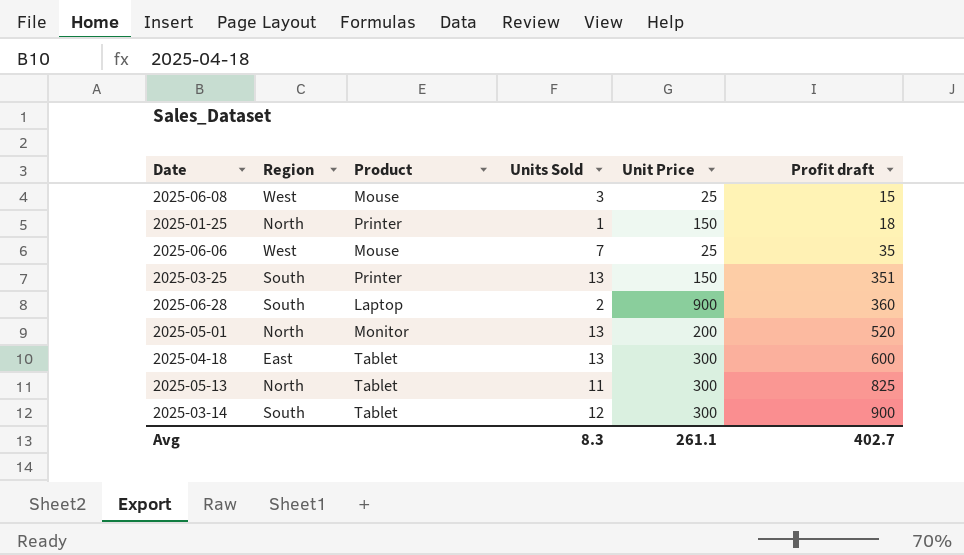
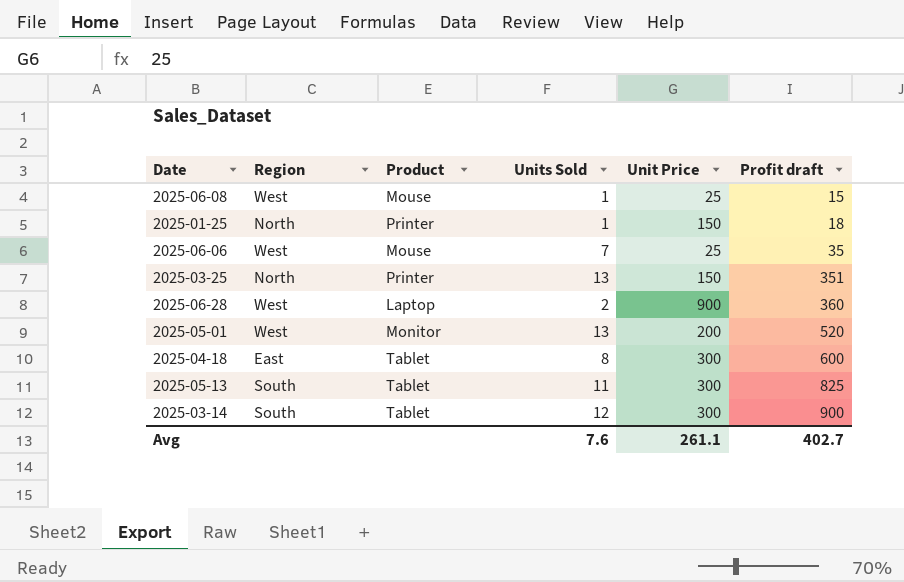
2025-06-08 | Units Sold: 3 -> 1
2025-03-25 | Region: South -> North
2025-06-28 | Region: South -> West
2025-05-01 | Region: North -> West
2025-04-18 | Units Sold: 13 -> 8
2025-05-13 | Region: North -> South
Avg | Units Sold: 8.3 -> 7.6

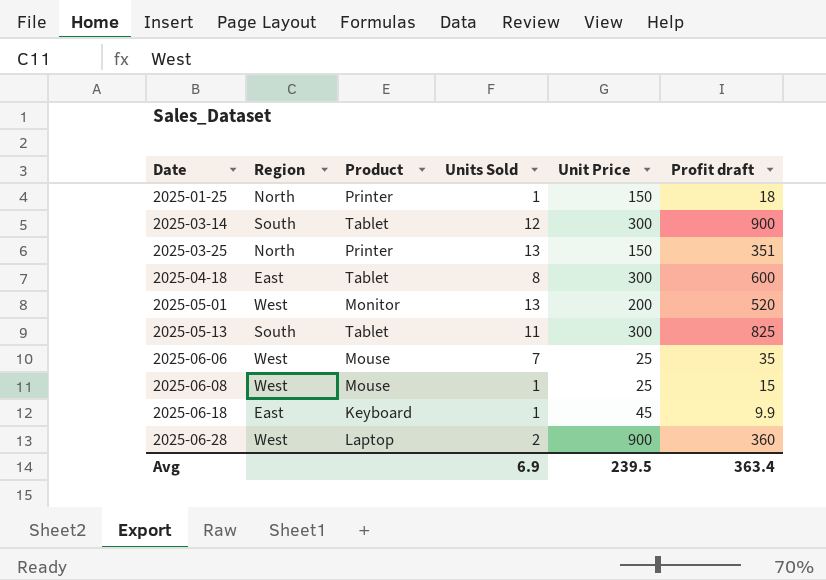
row order: Profit draft ascending -> Date ascending
row 2025-06-18: none -> East | Keyboard | 1 | 45 | 9.9
Avg | Units Sold: 7.6 -> 6.9
Avg | Unit Price: 261.1 -> 239.5
Avg | Profit draft: 402.7 -> 363.4

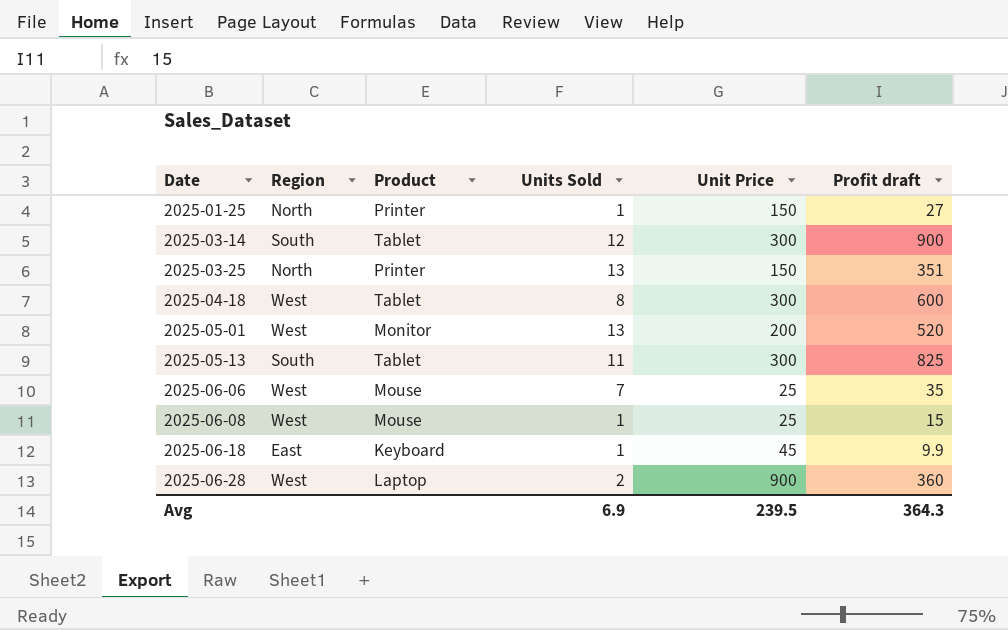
2025-01-25 | Profit draft: 18 -> 27
2025-04-18 | Region: East -> West
Avg | Profit draft: 363.4 -> 364.3

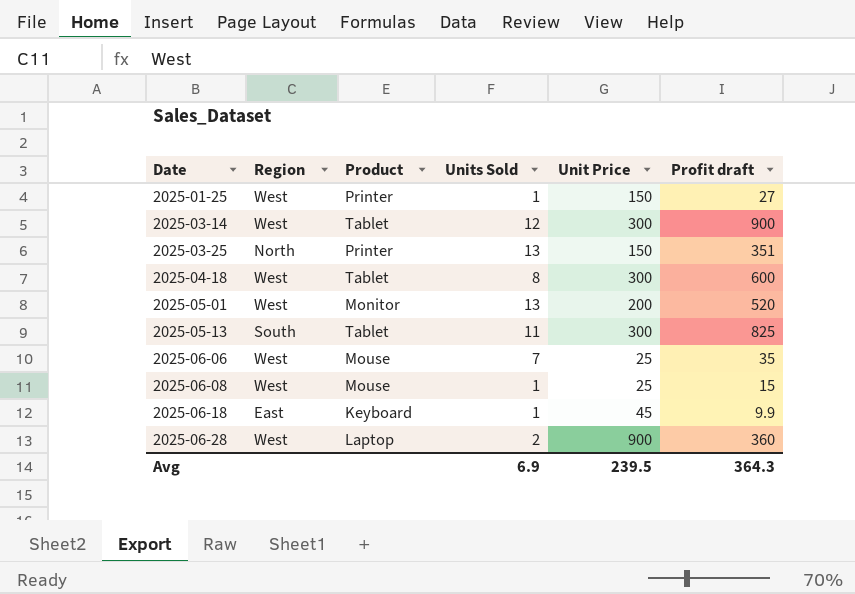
2025-01-25 | Region: North -> West
2025-03-14 | Region: South -> West

